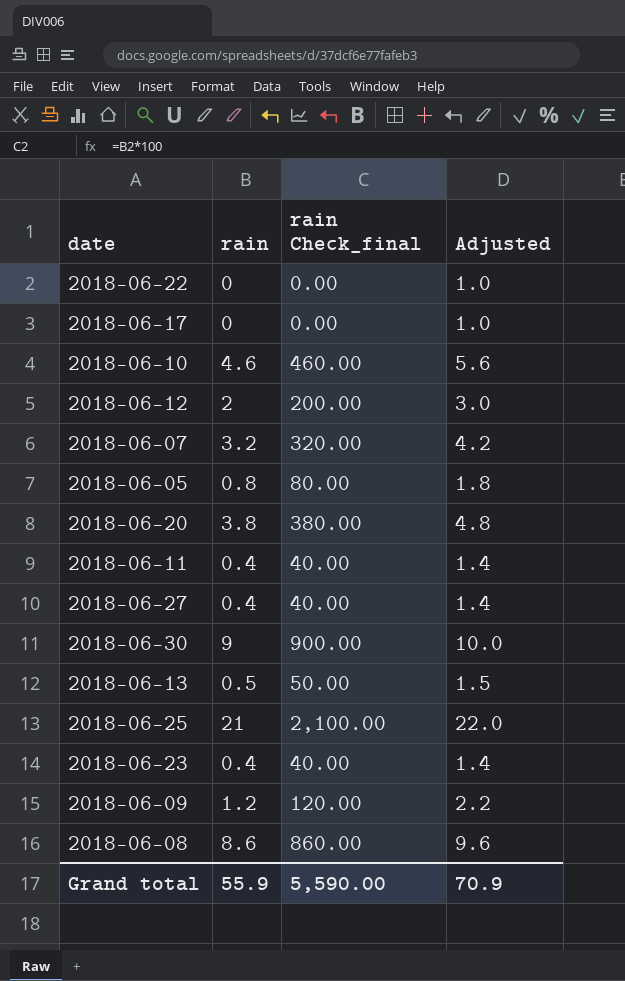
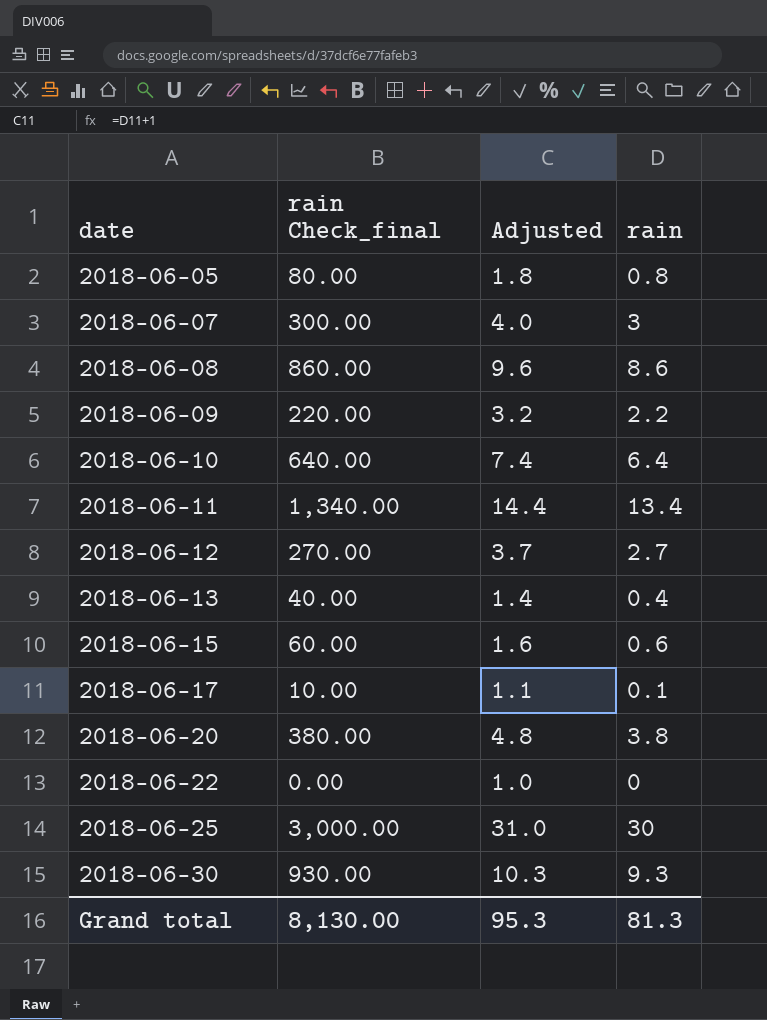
row order: none -> date ascending
column rain | position: 2 -> 4
row 2018-06-27: 0.4 | 40.00 | 1.4 -> none
row 2018-06-23: 0.4 | 40.00 | 1.4 -> none
2018-06-07 | rain Check_final: 320.00 -> 300.00
2018-06-07 | Adjusted: 4.2 -> 4.0
2018-06-07 | rain: 3.2 -> 3
2018-06-09 | rain Check_final: 120.00 -> 220.00
2018-06-09 | Adjusted: 2.2 -> 3.2
2018-06-09 | rain: 1.2 -> 2.2
2018-06-10 | rain Check_final: 460.00 -> 640.00
2018-06-10 | Adjusted: 5.6 -> 7.4
2018-06-10 | rain: 4.6 -> 6.4
2018-06-11 | rain Check_final: 40.00 -> 1,340.00
2018-06-11 | Adjusted: 1.4 -> 14.4
2018-06-11 | rain: 0.4 -> 13.4
2018-06-12 | rain Check_final: 200.00 -> 270.00
2018-06-12 | Adjusted: 3.0 -> 3.7
2018-06-12 | rain: 2 -> 2.7
2018-06-13 | rain Check_final: 50.00 -> 40.00
2018-06-13 | Adjusted: 1.5 -> 1.4
2018-06-13 | rain: 0.5 -> 0.4
row 2018-06-15: none -> 60.00 | 1.6 | 0.6
2018-06-17 | rain Check_final: 0.00 -> 10.00
2018-06-17 | Adjusted: 1.0 -> 1.1
2018-06-17 | rain: 0 -> 0.1
2018-06-25 | rain Check_final: 2,100.00 -> 3,000.00
2018-06-25 | Adjusted: 22.0 -> 31.0
2018-06-25 | rain: 21 -> 30
2018-06-30 | rain Check_final: 900.00 -> 930.00
2018-06-30 | Adjusted: 10.0 -> 10.3
2018-06-30 | rain: 9 -> 9.3
Grand total | rain Check_final: 5,590.00 -> 8,130.00
Grand total | Adjusted: 70.9 -> 95.3
Grand total | rain: 55.9 -> 81.3

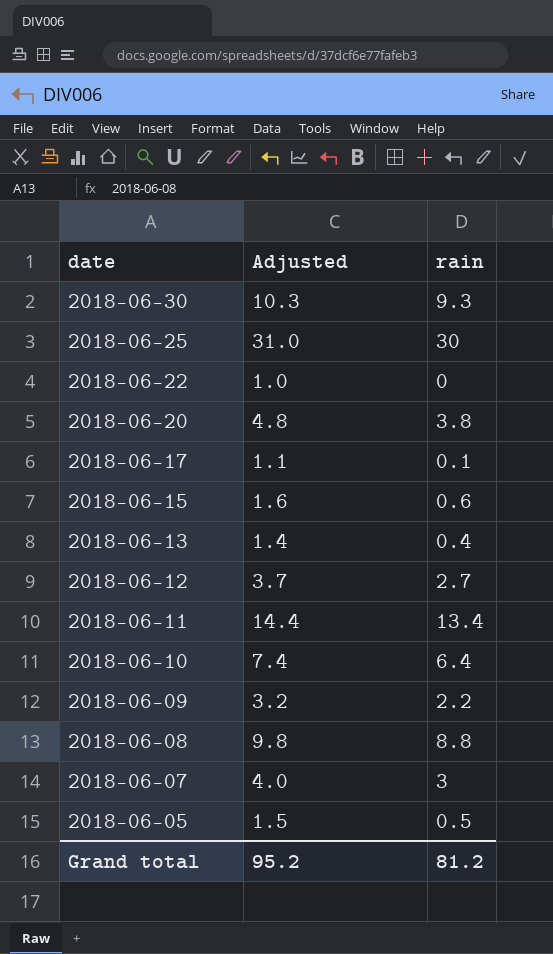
row order: date ascending -> date descending
column rain Check_final | formula: [rain] * 100 -> none
2018-06-08 | Adjusted: 9.6 -> 9.8
2018-06-08 | rain: 8.6 -> 8.8
2018-06-05 | Adjusted: 1.8 -> 1.5
2018-06-05 | rain: 0.8 -> 0.5
Grand total | Adjusted: 95.3 -> 95.2
Grand total | rain: 81.3 -> 81.2

